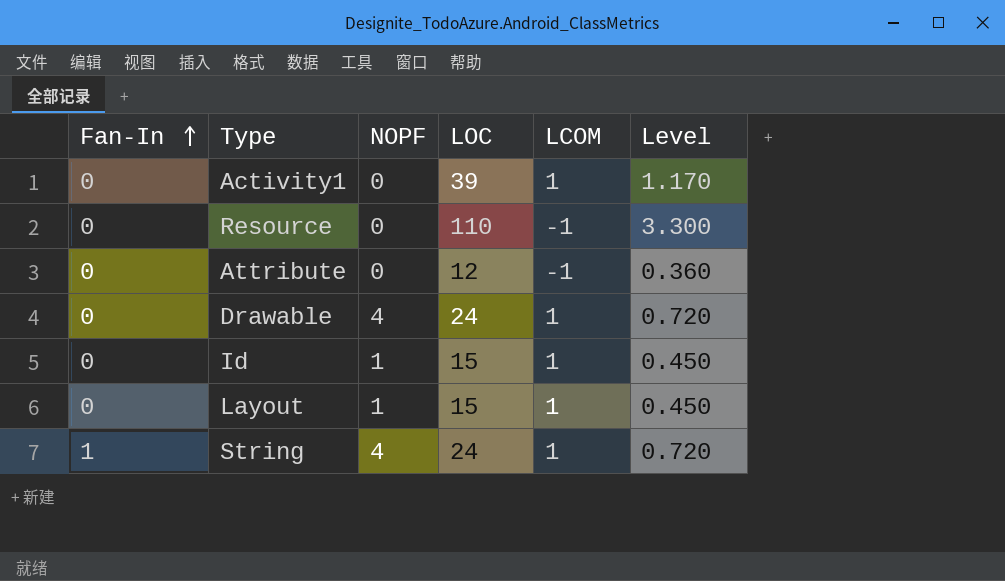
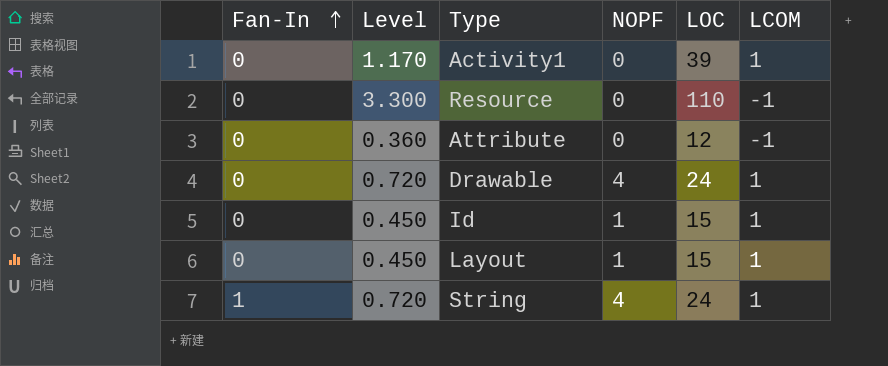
column Level | position: 6 -> 2

